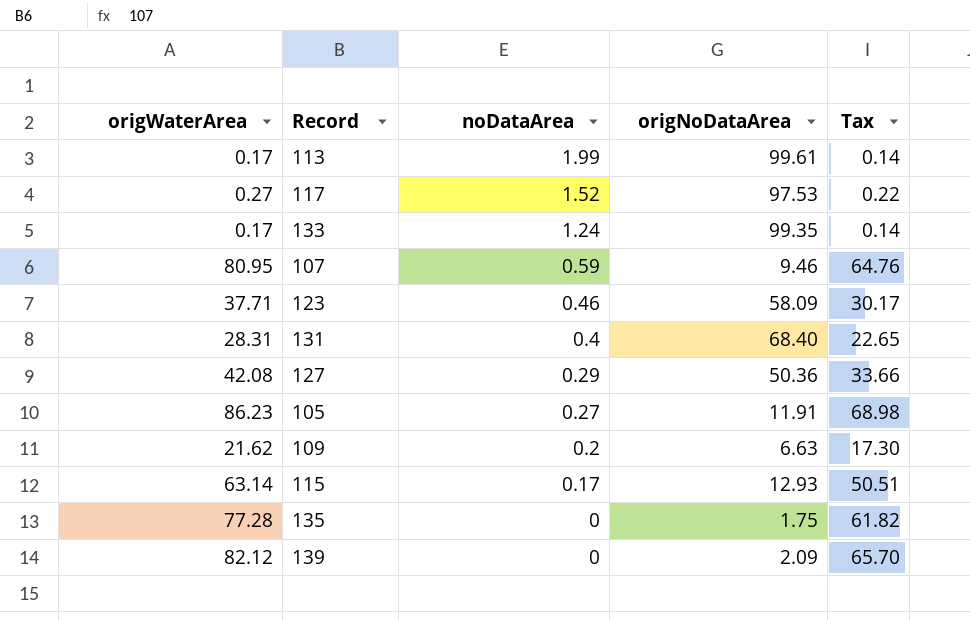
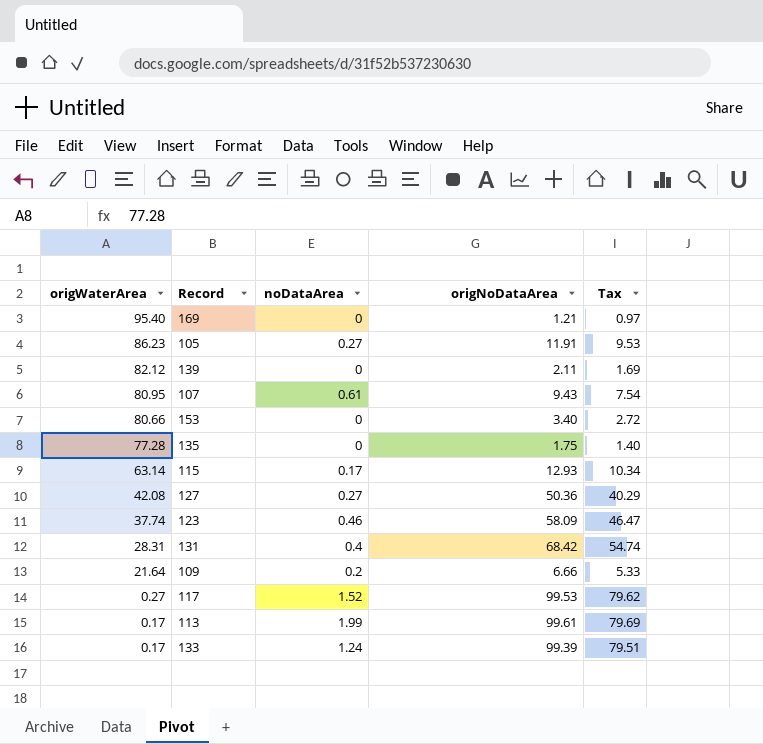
row order: noDataArea descending -> origWaterArea descending
column Tax | formula: [origWaterArea] * 0.8 -> [origNoDataArea] * 0.8
row 169: none -> 95.40 | 0 | 1.21 | 0.97
139 | origNoDataArea: 2.09 -> 2.11
107 | noDataArea: 0.59 -> 0.61
107 | origNoDataArea: 9.46 -> 9.43
row 153: none -> 80.66 | 0 | 3.40 | 2.72
127 | noDataArea: 0.29 -> 0.27
123 | origWaterArea: 37.71 -> 37.74
131 | origNoDataArea: 68.40 -> 68.42
109 | origWaterArea: 21.62 -> 21.64
109 | origNoDataArea: 6.63 -> 6.66
117 | origNoDataArea: 97.53 -> 99.53
133 | origNoDataArea: 99.35 -> 99.39

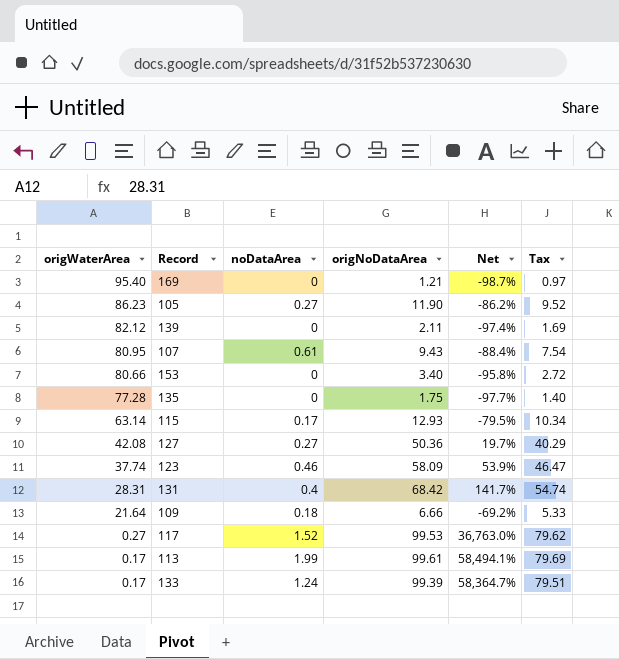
column Net | formula: none -> ([origNoDataArea] - [origWaterArea]) / [origWaterArea]
105 | origNoDataArea: 11.91 -> 11.90
105 | Tax: 9.53 -> 9.52
109 | noDataArea: 0.2 -> 0.18

